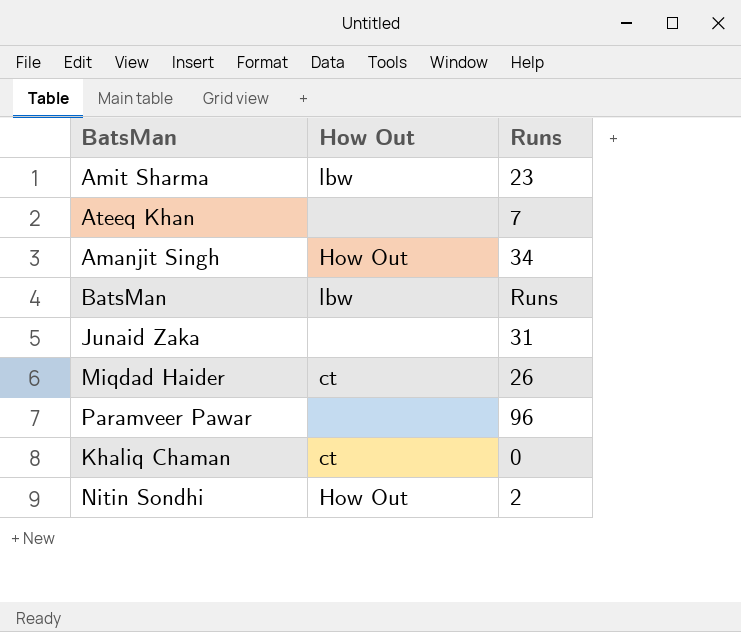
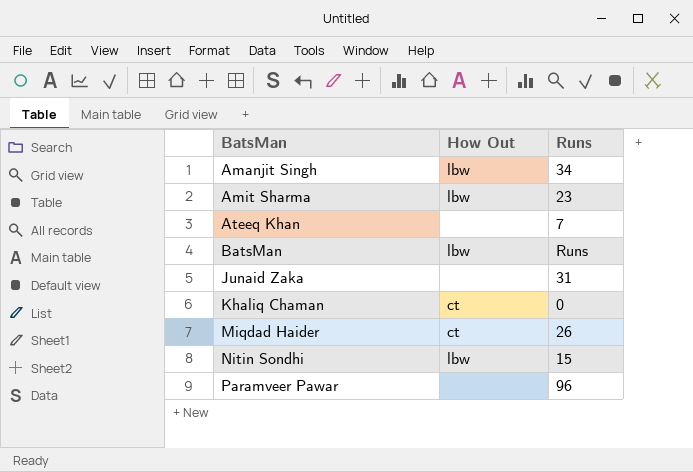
row order: none -> BatsMan ascending
Amanjit Singh | How Out: How Out -> lbw
Nitin Sondhi | How Out: How Out -> lbw
Nitin Sondhi | Runs: 2 -> 15

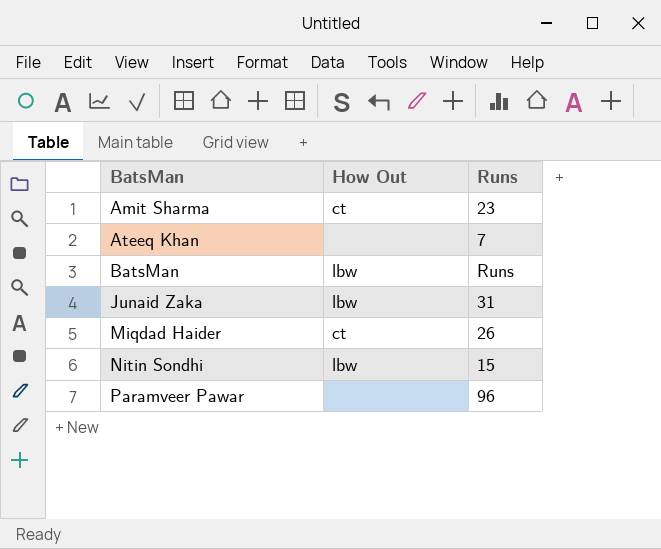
row Amanjit Singh: lbw | 34 -> none
row Khaliq Chaman: ct | 0 -> none
Amit Sharma | How Out: lbw -> ct
Junaid Zaka | How Out: none -> lbw

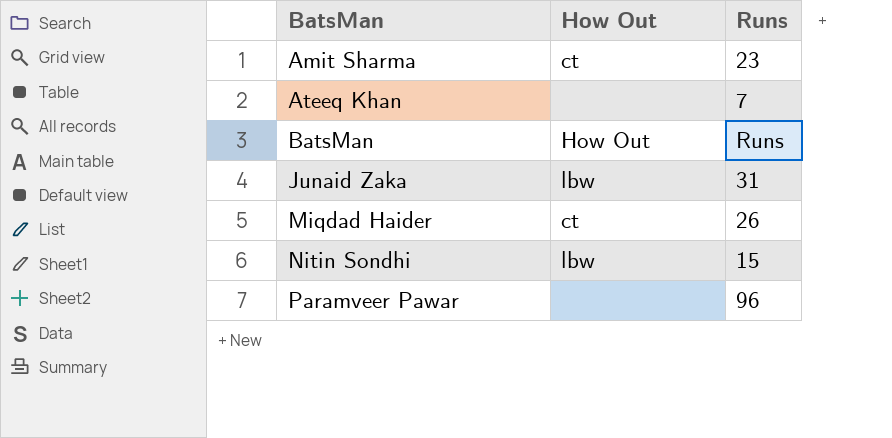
BatsMan | How Out: lbw -> How Out

